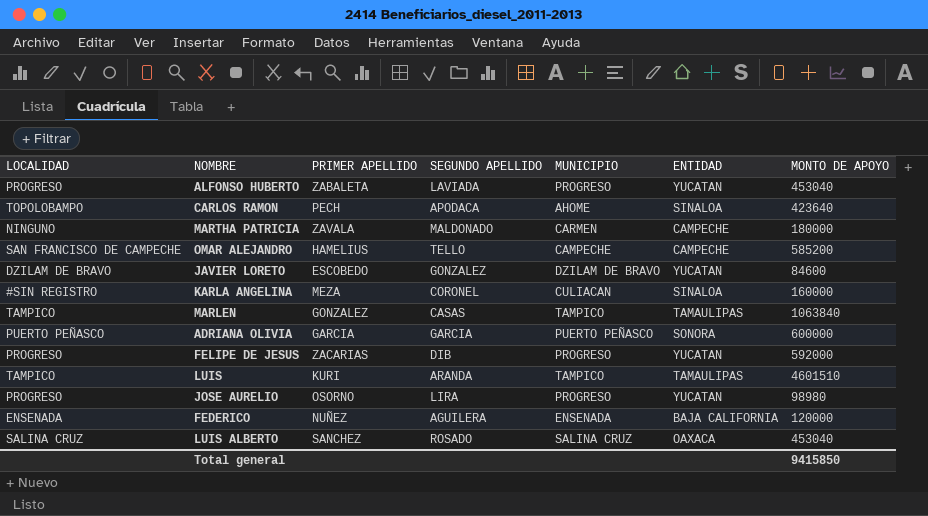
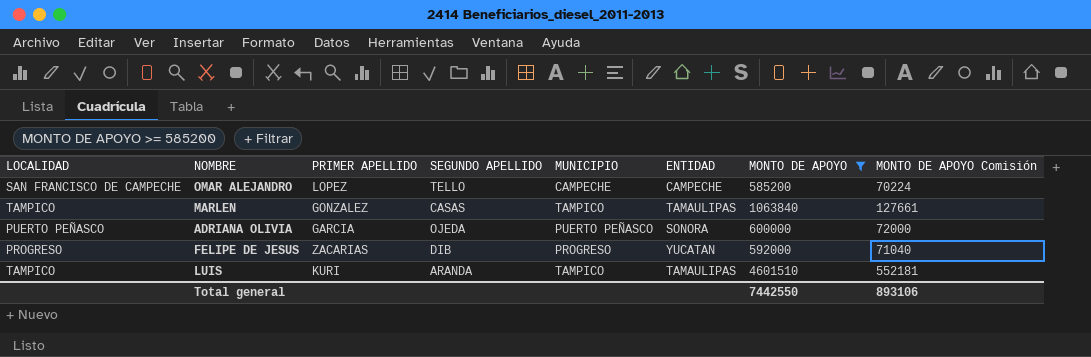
filter: none -> MONTO DE APOYO >= 585200
column MONTO DE APOYO Comisión | formula: none -> [MONTO DE APOYO] * 0,12
OMAR ALEJANDRO | PRIMER APELLIDO: HAMELIUS -> LOPEZ
ADRIANA OLIVIA | SEGUNDO APELLIDO: GARCIA -> OJEDA
Total general | MONTO DE APOYO: 9415850 -> 7442550

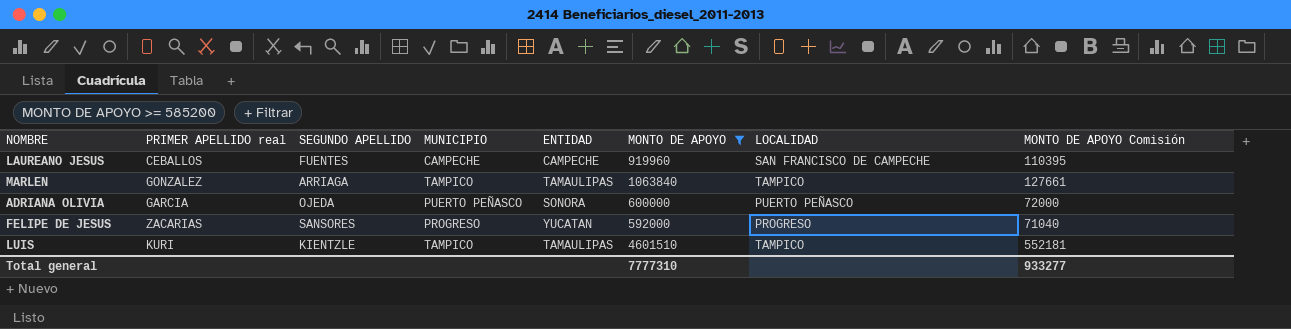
column name: PRIMER APELLIDO -> PRIMER APELLIDO real
column LOCALIDAD | position: 1 -> 7
row OMAR ALEJANDRO: SAN FRANCISCO DE CAMPECHE | LOPEZ | TELLO | CAMPECHE | CAMPECHE | 585200 | 70224 -> none
row LAUREANO JESUS: none -> CEBALLOS | FUENTES | CAMPECHE | CAMPECHE | 919960 | SAN FRANCISCO DE CAMPECHE | 110395
MARLEN | SEGUNDO APELLIDO: CASAS -> ARRIAGA
FELIPE DE JESUS | SEGUNDO APELLIDO: DIB -> SANSORES
LUIS | SEGUNDO APELLIDO: ARANDA -> KIENTZLE
Total general | MONTO DE APOYO: 7442550 -> 7777310
Total general | MONTO DE APOYO Comisión: 893106 -> 933277

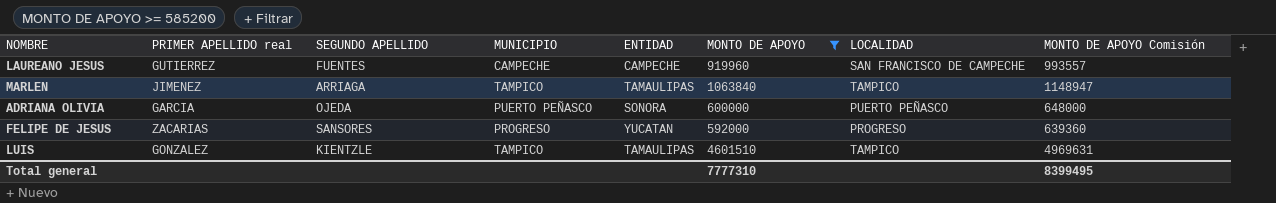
column MONTO DE APOYO Comisión | formula: [MONTO DE APOYO] * 0,12 -> [MONTO DE APOYO] * 1,08
LAUREANO JESUS | PRIMER APELLIDO real: CEBALLOS -> GUTIERREZ
MARLEN | PRIMER APELLIDO real: GONZALEZ -> JIMENEZ
LUIS | PRIMER APELLIDO real: KURI -> GONZALEZ
Total general | MONTO DE APOYO Comisión: 933277 -> 8399495

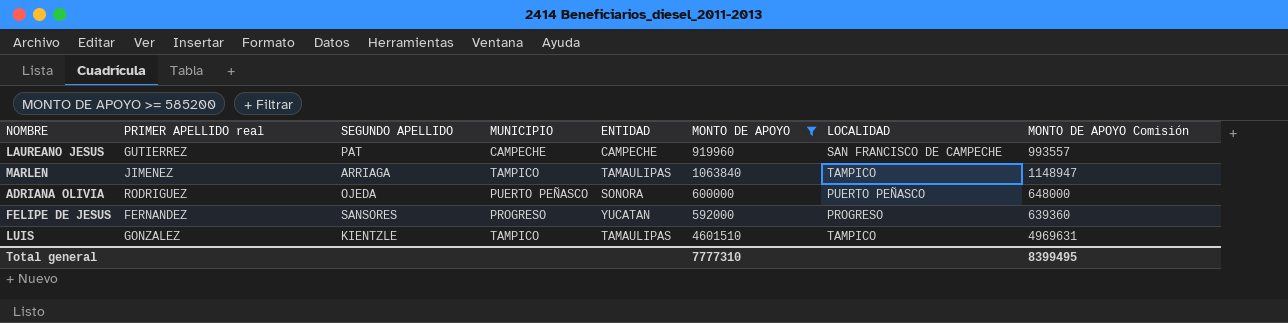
LAUREANO JESUS | SEGUNDO APELLIDO: FUENTES -> PAT
ADRIANA OLIVIA | PRIMER APELLIDO real: GARCIA -> RODRIGUEZ
FELIPE DE JESUS | PRIMER APELLIDO real: ZACARIAS -> FERNANDEZ

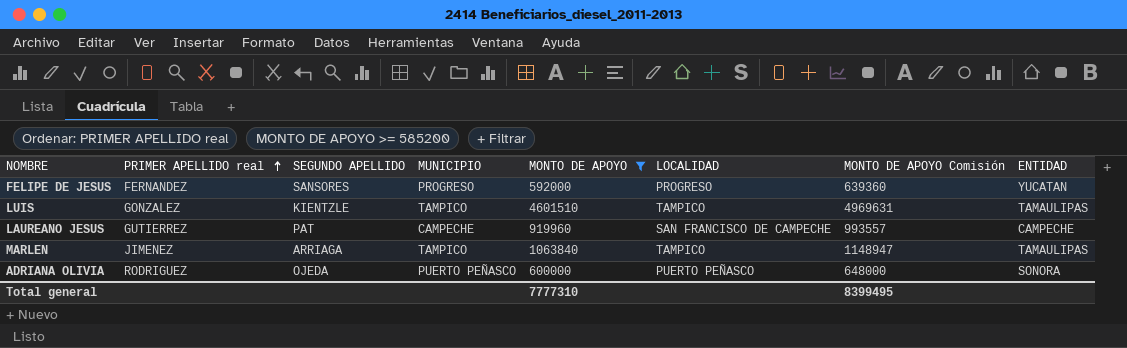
row order: none -> PRIMER APELLIDO real ascending
column ENTIDAD | position: 5 -> 8

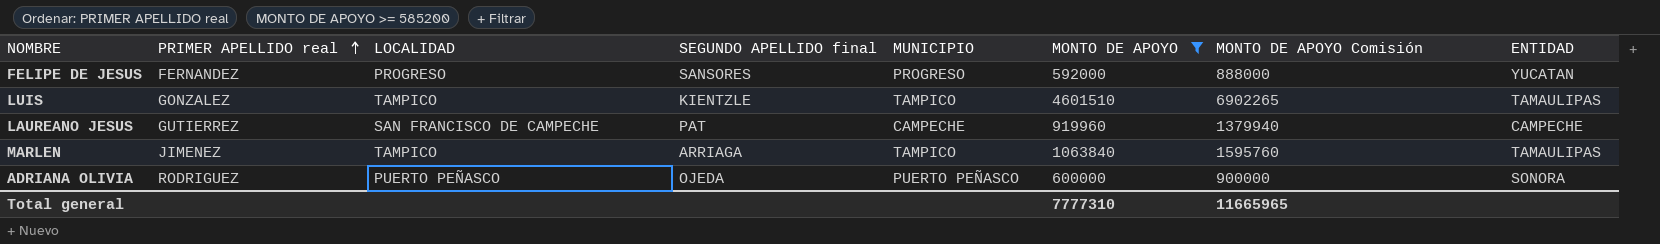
column LOCALIDAD | position: 6 -> 3
column name: SEGUNDO APELLIDO -> SEGUNDO APELLIDO final
column MONTO DE APOYO Comisión | formula: [MONTO DE APOYO] * 1,08 -> [MONTO DE APOYO] * 1,5
Total general | MONTO DE APOYO Comisión: 8399495 -> 11665965

